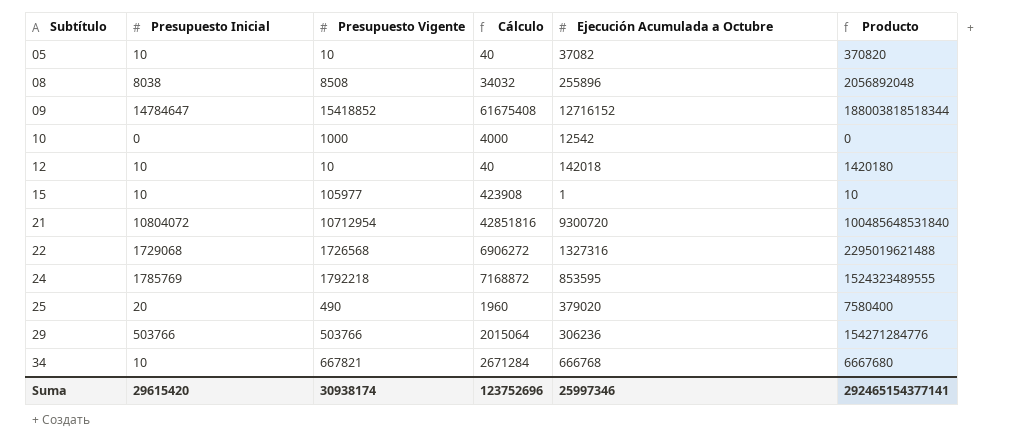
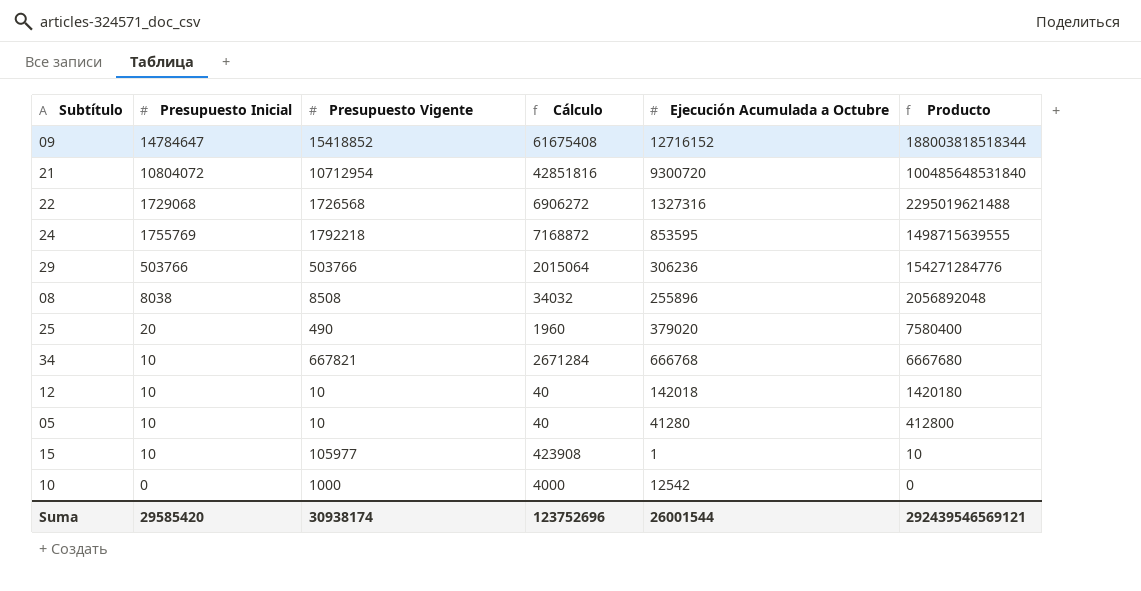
row order: Subtítulo ascending -> Producto descending
24 | Presupuesto Inicial: 1785769 -> 1755769
24 | Producto: 1524323489555 -> 1498715639555
05 | Ejecución Acumulada a Octubre: 37082 -> 41280
05 | Producto: 370820 -> 412800
Suma | Presupuesto Inicial: 29615420 -> 29585420
Suma | Ejecución Acumulada a Octubre: 25997346 -> 26001544
Suma | Producto: 292465154377141 -> 292439546569121

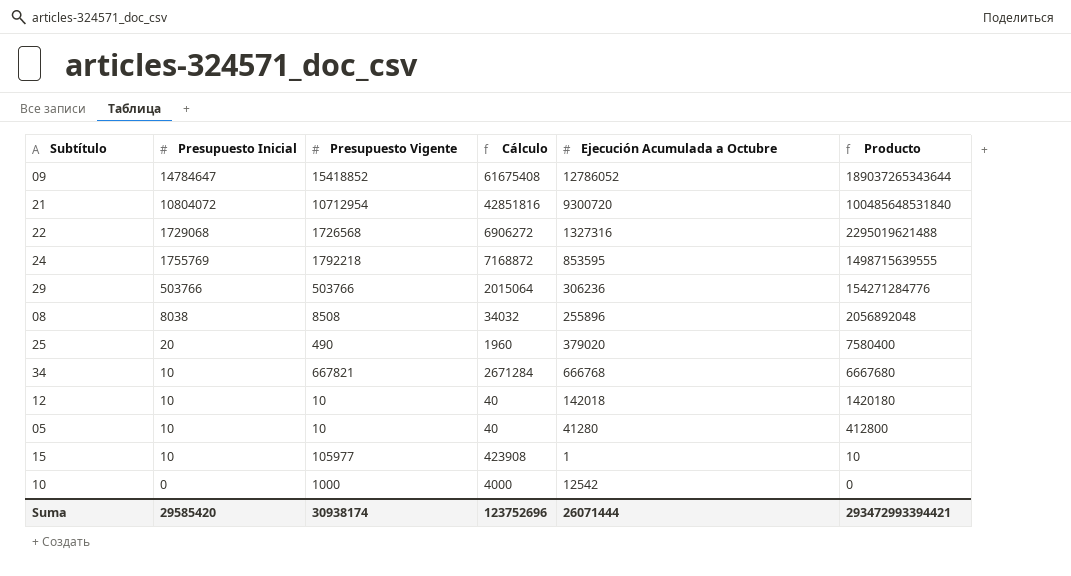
09 | Ejecución Acumulada a Octubre: 12716152 -> 12786052
09 | Producto: 188003818518344 -> 189037265343644
Suma | Ejecución Acumulada a Octubre: 26001544 -> 26071444
Suma | Producto: 292439546569121 -> 293472993394421

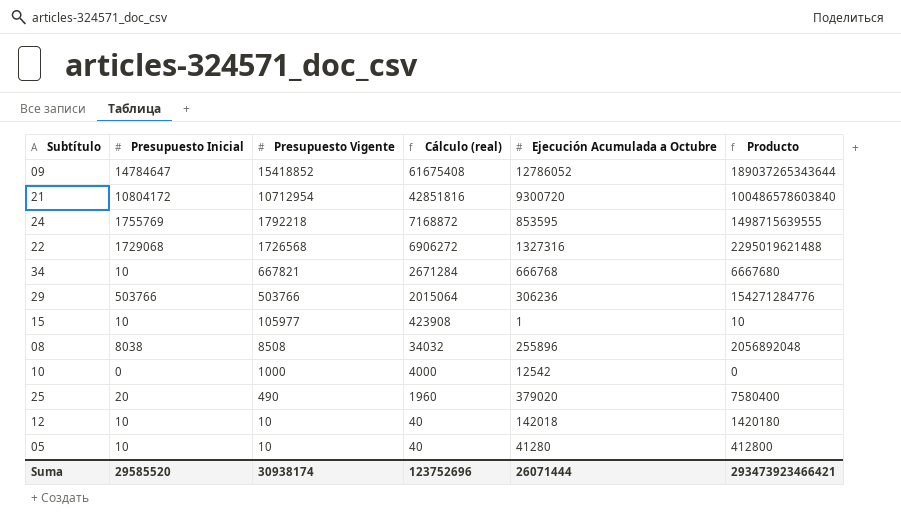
row order: Producto descending -> Presupuesto Vigente descending
column name: Cálculo -> Cálculo (real)
21 | Presupuesto Inicial: 10804072 -> 10804172
21 | Producto: 100485648531840 -> 100486578603840
Suma | Presupuesto Inicial: 29585420 -> 29585520
Suma | Producto: 293472993394421 -> 293473923466421

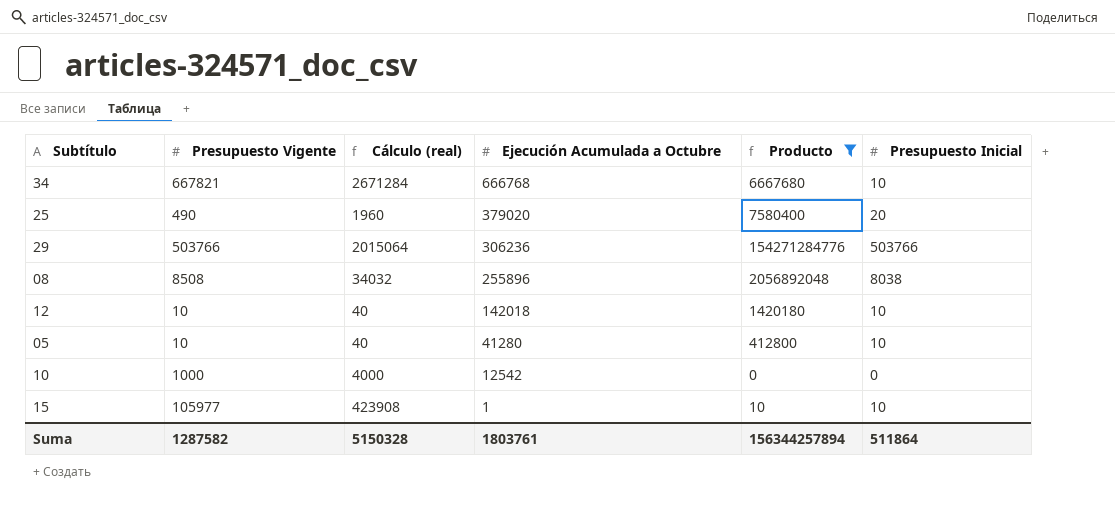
filter: none -> Producto <= 154271284776
row order: Presupuesto Vigente descending -> Ejecución Acumulada a Octubre descending
column Presupuesto Inicial | position: 2 -> 6
Suma | Presupuesto Vigente: 30938174 -> 1287582
Suma | Cálculo (real): 123752696 -> 5150328
Suma | Ejecución Acumulada a Octubre: 26071444 -> 1803761
Suma | Producto: 293473923466421 -> 156344257894
Suma | Presupuesto Inicial: 29585520 -> 511864

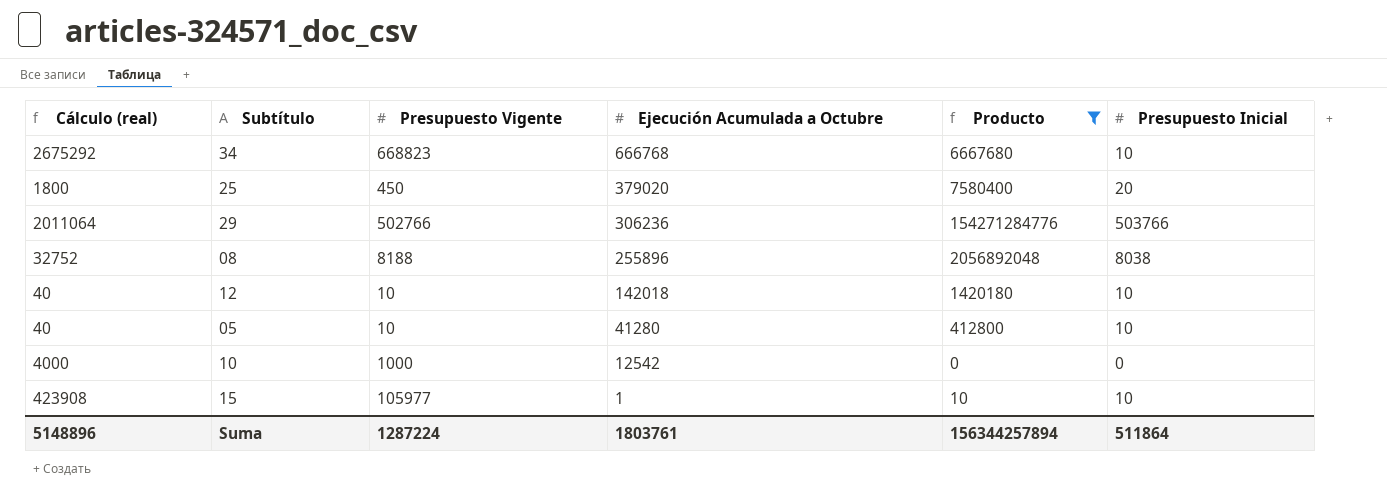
column Cálculo (real) | position: 3 -> 1
34 | Cálculo (real): 2671284 -> 2675292
34 | Presupuesto Vigente: 667821 -> 668823
25 | Cálculo (real): 1960 -> 1800
25 | Presupuesto Vigente: 490 -> 450
29 | Cálculo (real): 2015064 -> 2011064
29 | Presupuesto Vigente: 503766 -> 502766
08 | Cálculo (real): 34032 -> 32752
08 | Presupuesto Vigente: 8508 -> 8188
Suma | Cálculo (real): 5150328 -> 5148896
Suma | Presupuesto Vigente: 1287582 -> 1287224

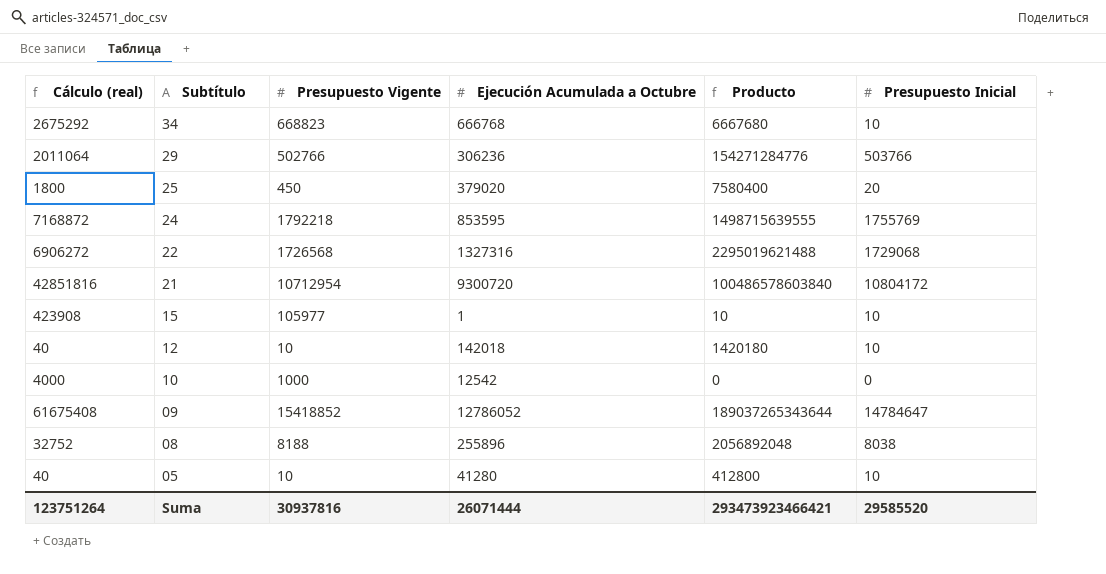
filter: Producto <= 154271284776 -> none
row order: Ejecución Acumulada a Octubre descending -> Subtítulo descending
Suma | Cálculo (real): 5148896 -> 123751264
Suma | Presupuesto Vigente: 1287224 -> 30937816
Suma | Ejecución Acumulada a Octubre: 1803761 -> 26071444
Suma | Producto: 156344257894 -> 293473923466421
Suma | Presupuesto Inicial: 511864 -> 29585520

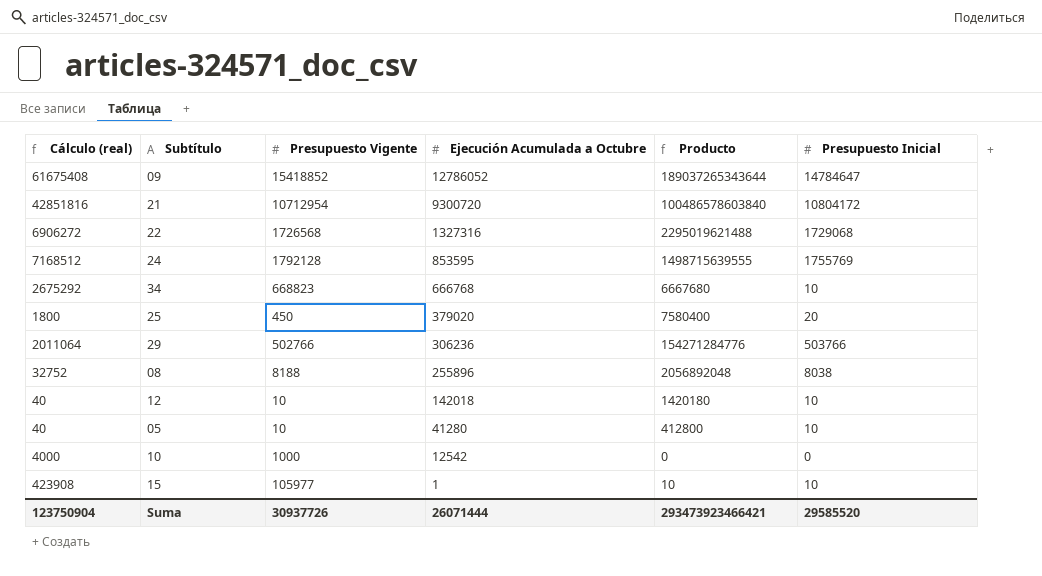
row order: Subtítulo descending -> Ejecución Acumulada a Octubre descending
24 | Cálculo (real): 7168872 -> 7168512
24 | Presupuesto Vigente: 1792218 -> 1792128
Suma | Cálculo (real): 123751264 -> 123750904
Suma | Presupuesto Vigente: 30937816 -> 30937726

